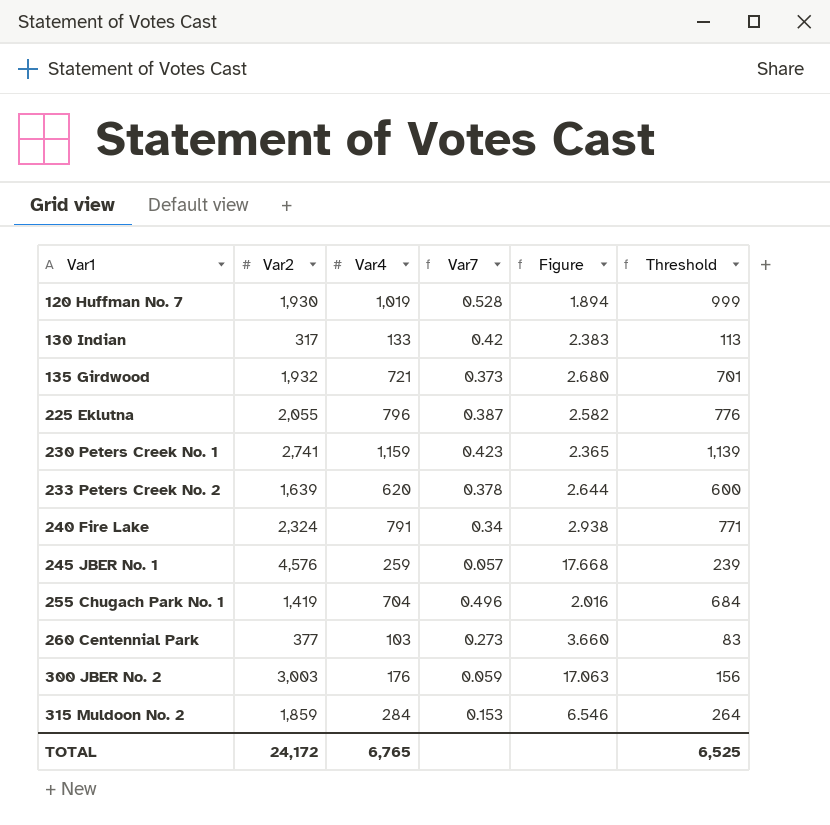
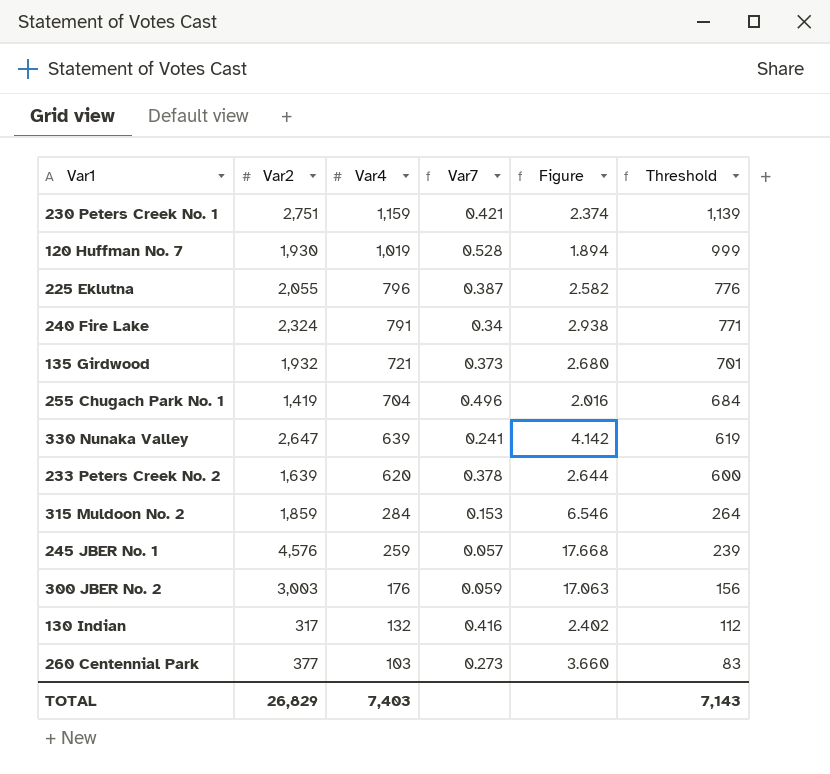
row order: Var1 ascending -> Var4 descending
230 Peters Creek No. 1 | Var2: 2,741 -> 2,751
230 Peters Creek No. 1 | Var7: 0.423 -> 0.421
230 Peters Creek No. 1 | Figure: 2.365 -> 2.374
row 330 Nunaka Valley: none -> 2,647 | 639 | 0.241 | 4.142 | 619
130 Indian | Var4: 133 -> 132
130 Indian | Var7: 0.42 -> 0.416
130 Indian | Figure: 2.383 -> 2.402
130 Indian | Threshold: 113 -> 112
TOTAL | Var2: 24,172 -> 26,829
TOTAL | Var4: 6,765 -> 7,403
TOTAL | Threshold: 6,525 -> 7,143

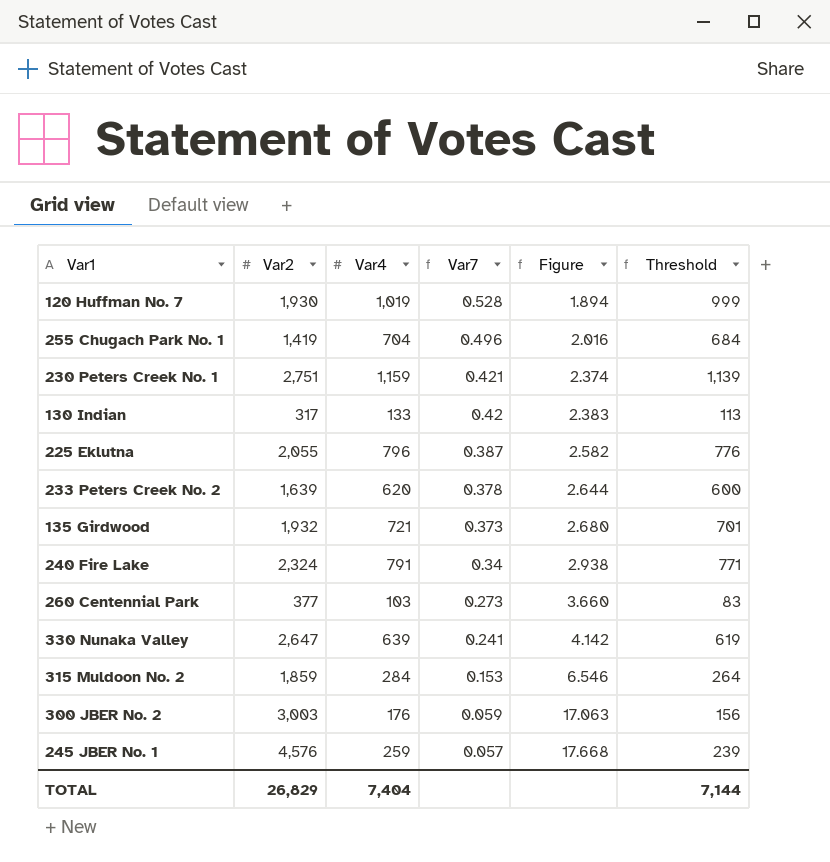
row order: Var4 descending -> Var7 descending
130 Indian | Var4: 132 -> 133
130 Indian | Var7: 0.416 -> 0.42
130 Indian | Figure: 2.402 -> 2.383
130 Indian | Threshold: 112 -> 113
TOTAL | Var4: 7,403 -> 7,404
TOTAL | Threshold: 7,143 -> 7,144

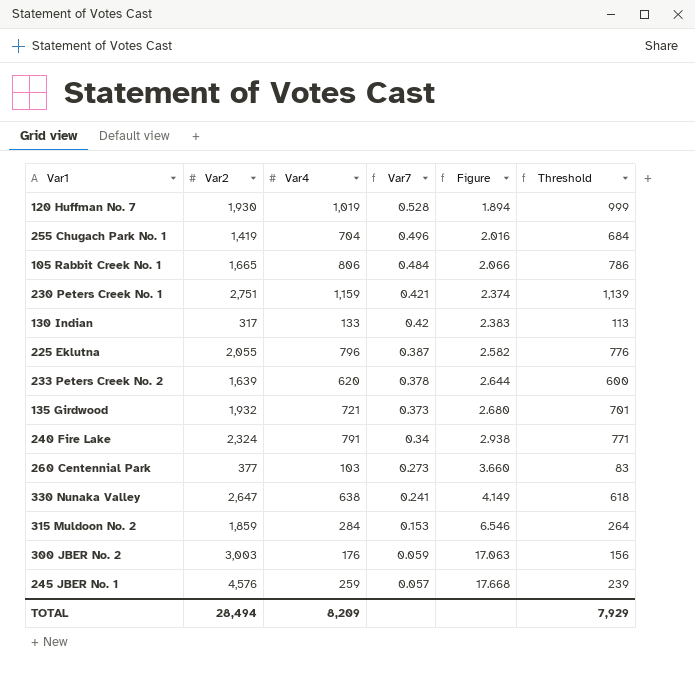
row 105 Rabbit Creek No. 1: none -> 1,665 | 806 | 0.484 | 2.066 | 786
330 Nunaka Valley | Var4: 639 -> 638
330 Nunaka Valley | Figure: 4.142 -> 4.149
330 Nunaka Valley | Threshold: 619 -> 618
TOTAL | Var2: 26,829 -> 28,494
TOTAL | Var4: 7,404 -> 8,209
TOTAL | Threshold: 7,144 -> 7,929

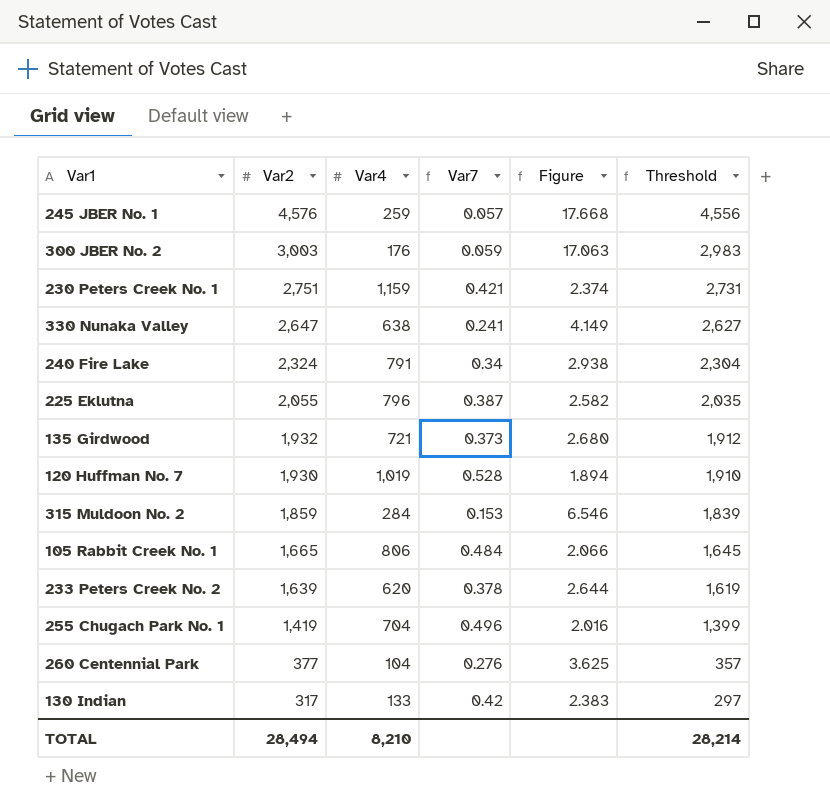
row order: Var7 descending -> Var2 descending
column Threshold | formula: [Var4] - 20 -> [Var2] - 20
260 Centennial Park | Var4: 103 -> 104
260 Centennial Park | Var7: 0.273 -> 0.276
260 Centennial Park | Figure: 3.660 -> 3.625
TOTAL | Var4: 8,209 -> 8,210
TOTAL | Threshold: 7,929 -> 28,214

